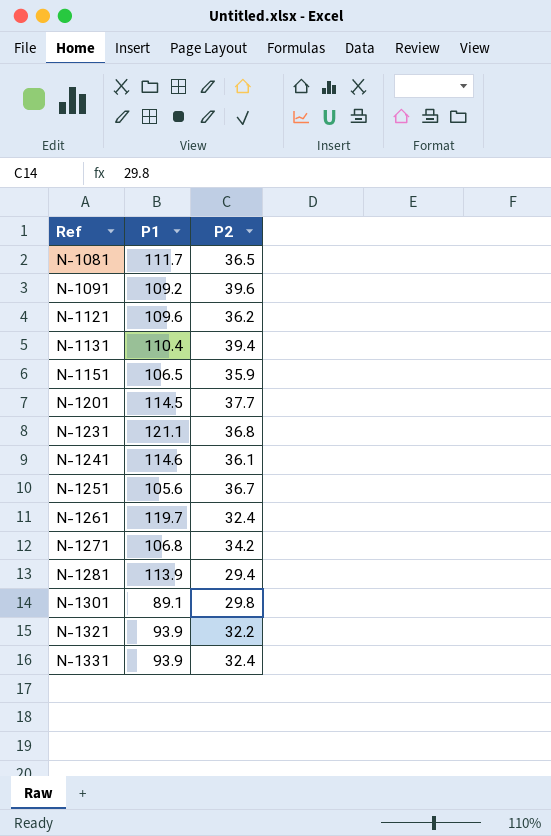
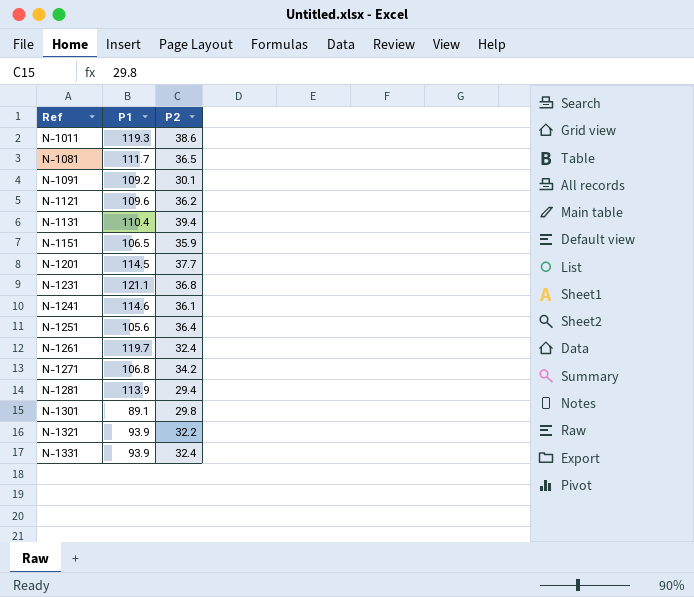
row N-1011: none -> 119.3 | 38.6
N-1091 | P2: 39.6 -> 30.1
N-1251 | P2: 36.7 -> 36.4

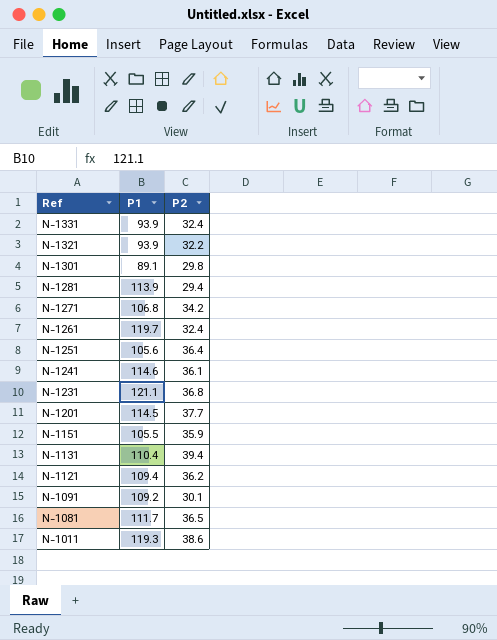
row order: Ref ascending -> Ref descending
N-1151 | P1: 106.5 -> 105.5
N-1121 | P1: 109.6 -> 109.4

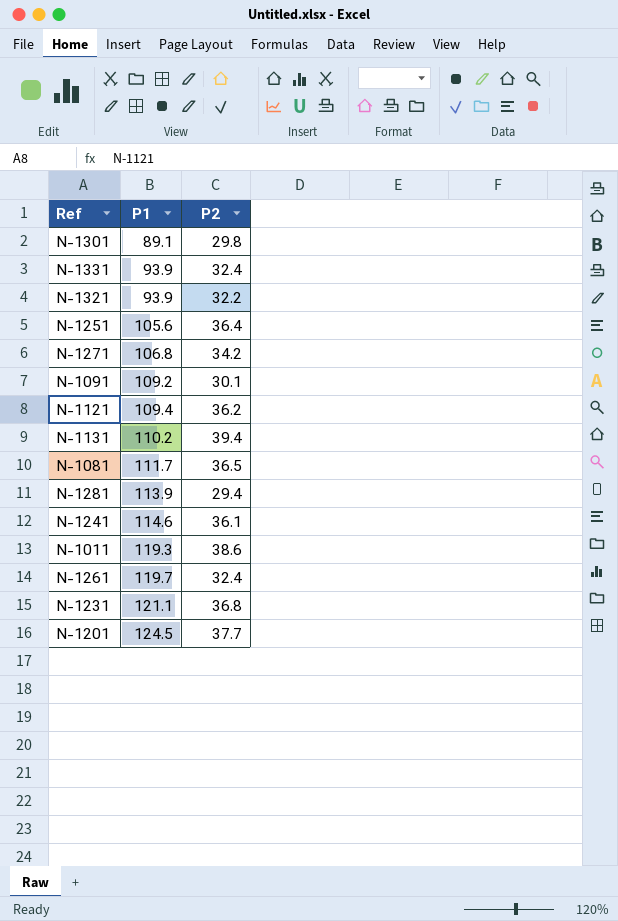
row order: Ref descending -> P1 ascending
row N-1151: 105.5 | 35.9 -> none
N-1131 | P1: 110.4 -> 110.2
N-1201 | P1: 114.5 -> 124.5

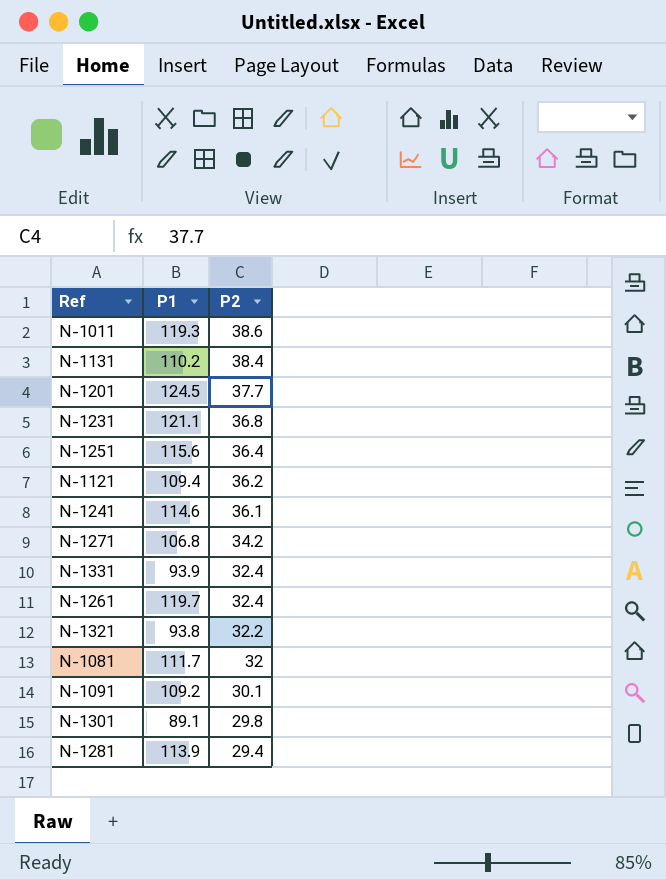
row order: P1 ascending -> P2 descending
N-1131 | P2: 39.4 -> 38.4
N-1251 | P1: 105.6 -> 115.6
N-1321 | P1: 93.9 -> 93.8
N-1081 | P2: 36.5 -> 32

